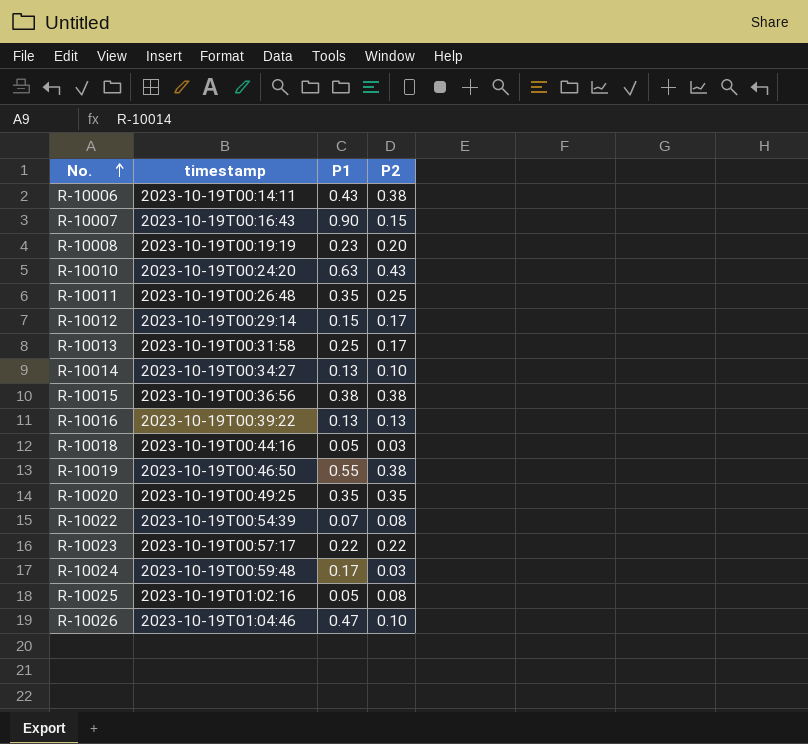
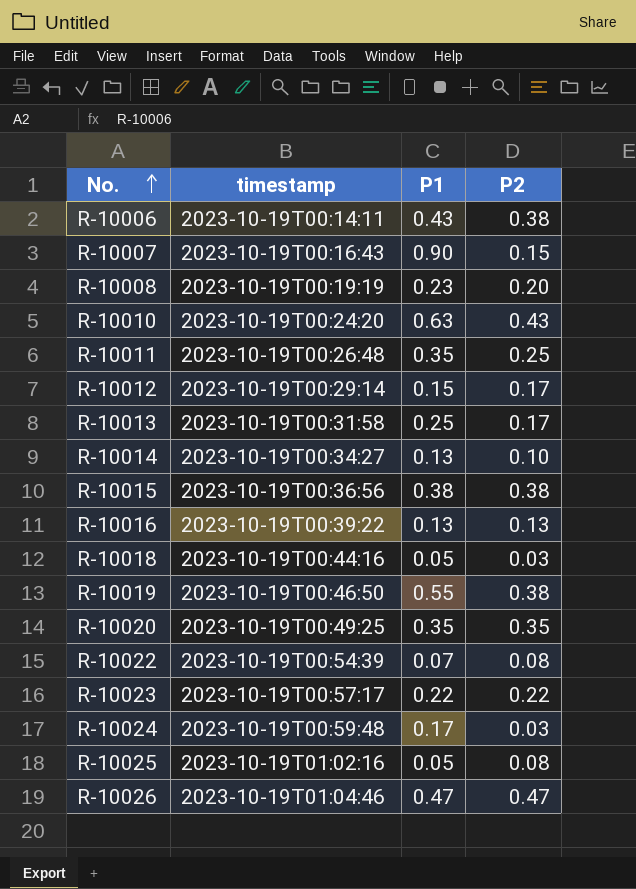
R-10026 | P2: 0.10 -> 0.47

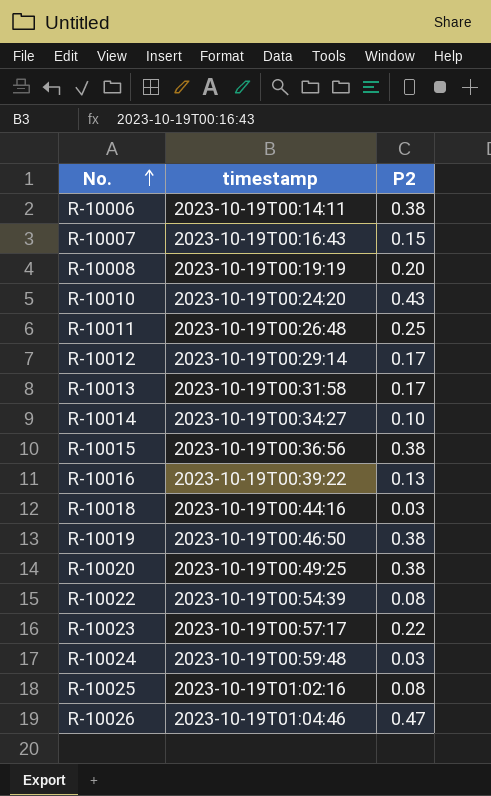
column P1 | position: 3 -> none
R-10020 | P2: 0.35 -> 0.38

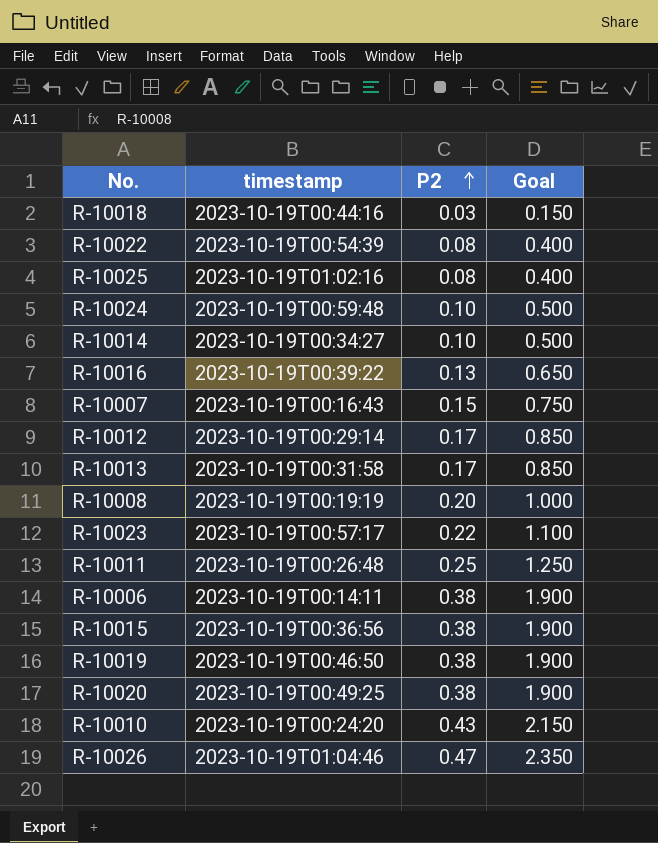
row order: No. ascending -> P2 ascending
column Goal | formula: none -> [P2] * 5
R-10024 | P2: 0.03 -> 0.10

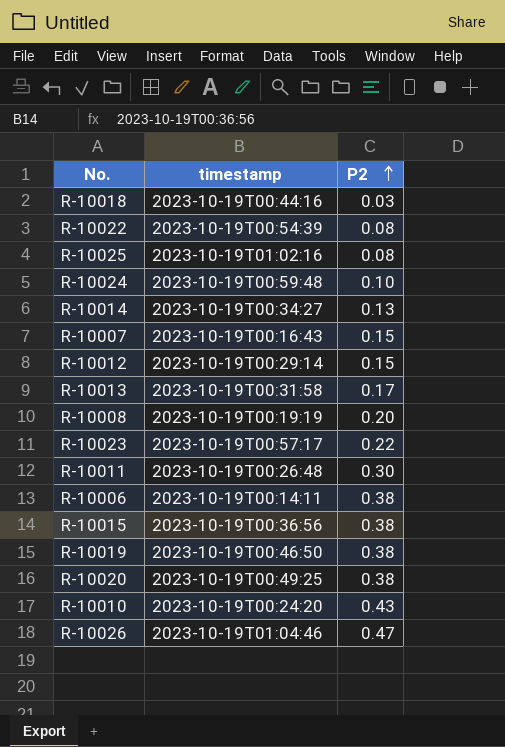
column Goal | formula: [P2] * 5 -> none
row R-10016: 2023-10-19T00:39:22 | 0.13 | 0.650 -> none
R-10014 | P2: 0.10 -> 0.13
R-10012 | P2: 0.17 -> 0.15
R-10011 | P2: 0.25 -> 0.30

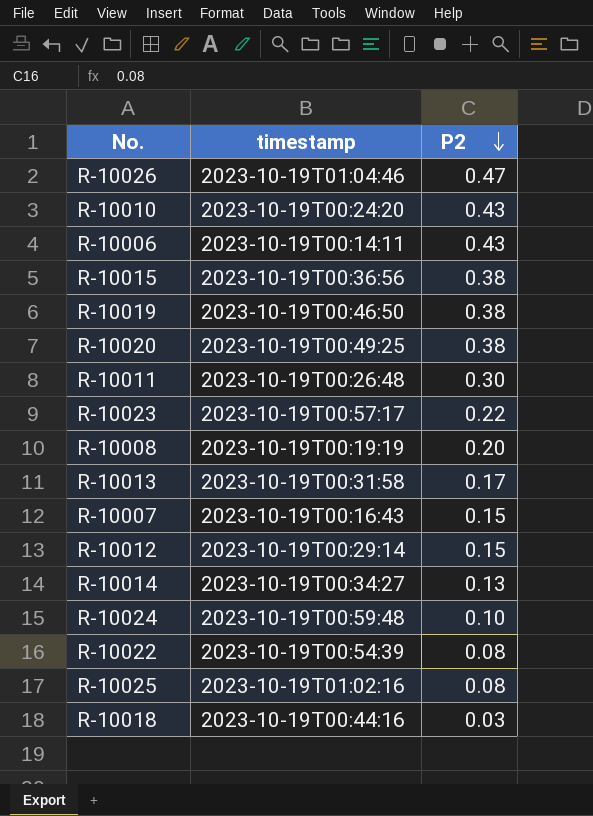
row order: P2 ascending -> P2 descending
R-10006 | P2: 0.38 -> 0.43

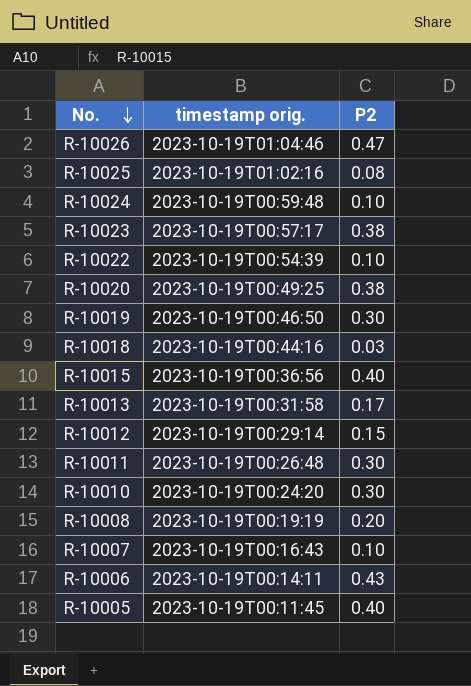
row order: P2 descending -> No. descending
column name: timestamp -> timestamp orig.
row R-10014: 2023-10-19T00:34:27 | 0.13 -> none
R-10023 | P2: 0.22 -> 0.38
R-10022 | P2: 0.08 -> 0.10
R-10019 | P2: 0.38 -> 0.30
R-10015 | P2: 0.38 -> 0.40
R-10010 | P2: 0.43 -> 0.30
R-10007 | P2: 0.15 -> 0.10
row R-10005: none -> 2023-10-19T00:11:45 | 0.40

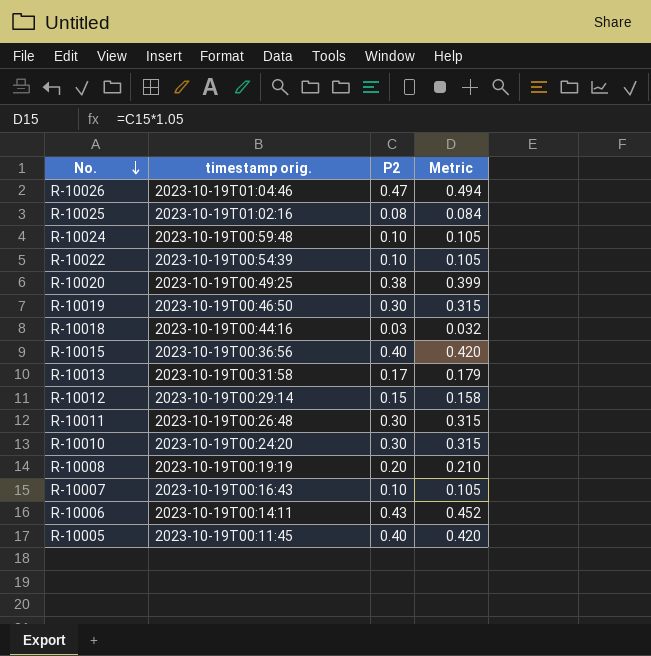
column Metric | formula: none -> [P2] * 1.05
row R-10023: 2023-10-19T00:57:17 | 0.38 -> none

